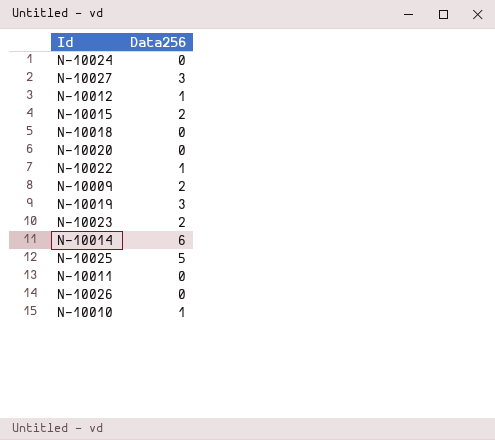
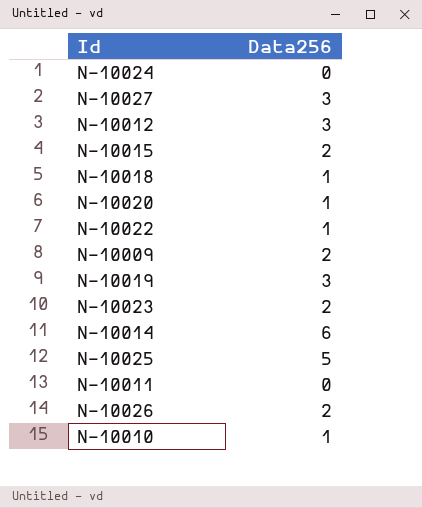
N-10012 | Data256: 1 -> 3
N-10018 | Data256: 0 -> 1
N-10020 | Data256: 0 -> 1
N-10026 | Data256: 0 -> 2

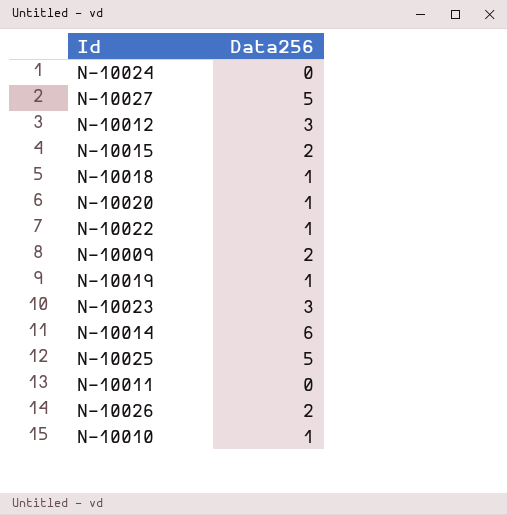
N-10027 | Data256: 3 -> 5
N-10019 | Data256: 3 -> 1
N-10023 | Data256: 2 -> 3

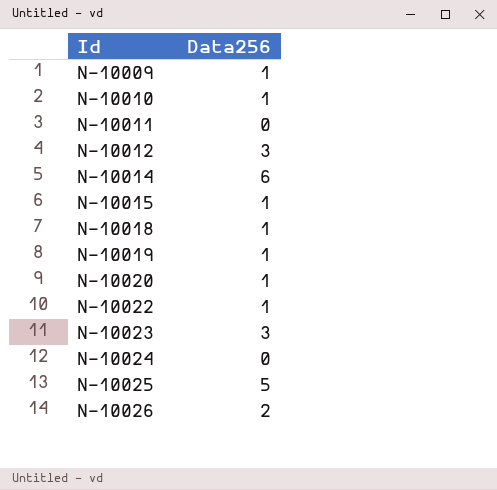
row order: none -> Id ascending
row N-10027: 5 -> none
N-10009 | Data256: 2 -> 1
N-10015 | Data256: 2 -> 1

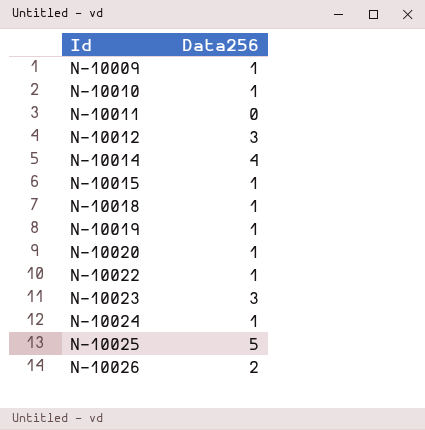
N-10014 | Data256: 6 -> 4
N-10024 | Data256: 0 -> 1

